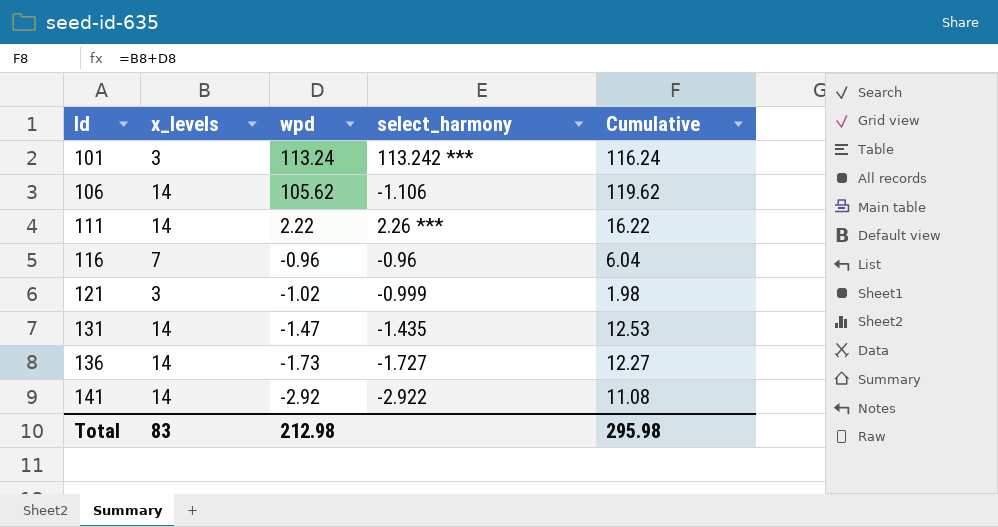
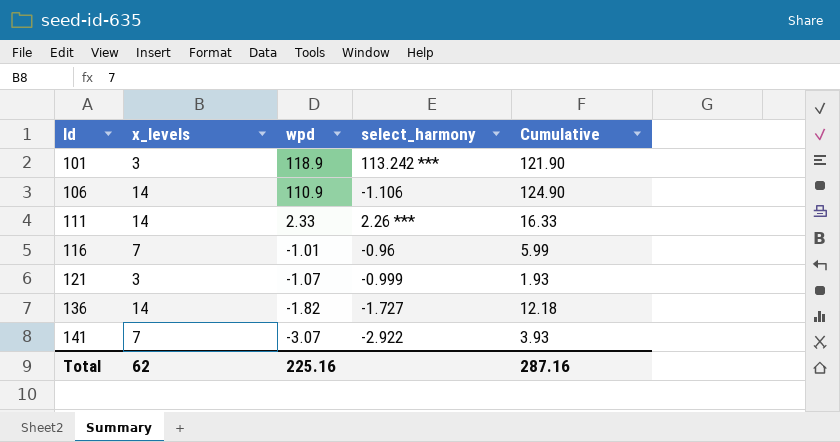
row 131: 14 | -1.47 | -1.435 | 12.53 -> none
101 | wpd: 113.24 -> 118.9
101 | Cumulative: 116.24 -> 121.90
106 | wpd: 105.62 -> 110.9
106 | Cumulative: 119.62 -> 124.90
111 | wpd: 2.22 -> 2.33
111 | Cumulative: 16.22 -> 16.33
116 | wpd: -0.96 -> -1.01
116 | Cumulative: 6.04 -> 5.99
121 | wpd: -1.02 -> -1.07
121 | Cumulative: 1.98 -> 1.93
136 | wpd: -1.73 -> -1.82
136 | Cumulative: 12.27 -> 12.18
141 | x_levels: 14 -> 7
141 | wpd: -2.92 -> -3.07
141 | Cumulative: 11.08 -> 3.93
Total | x_levels: 83 -> 62
Total | wpd: 212.98 -> 225.16
Total | Cumulative: 295.98 -> 287.16

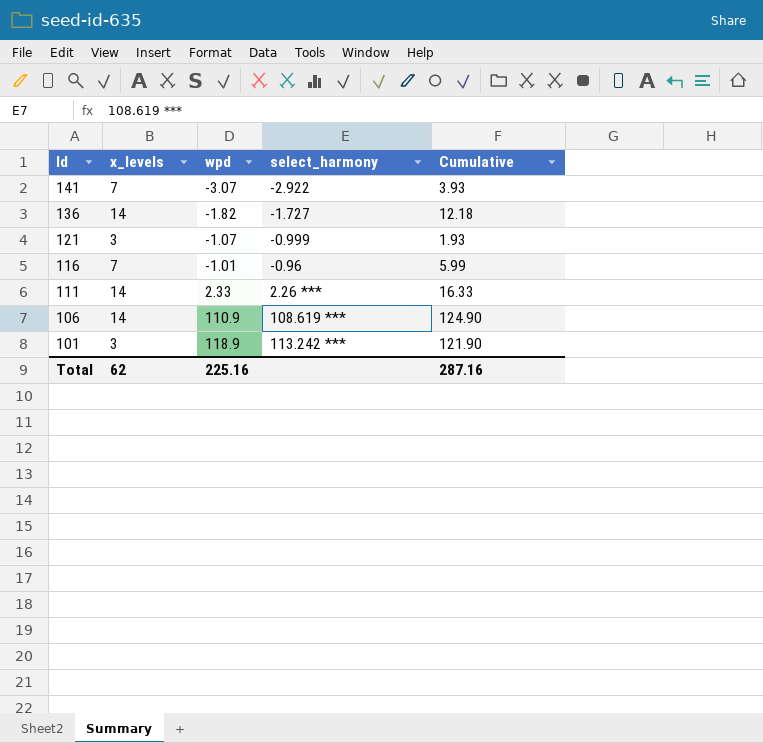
row order: Id ascending -> Id descending
106 | select_harmony: -1.106 -> 108.619 ***

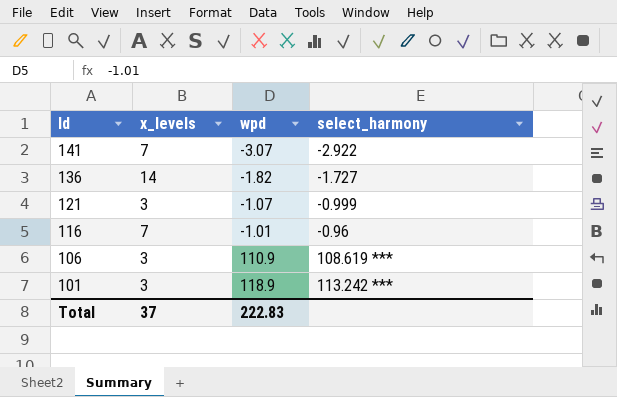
column Cumulative | formula: [x_levels] + [wpd] -> none
row 111: 14 | 2.33 | 2.26 *** | 16.33 -> none
106 | x_levels: 14 -> 3
Total | x_levels: 62 -> 37
Total | wpd: 225.16 -> 222.83

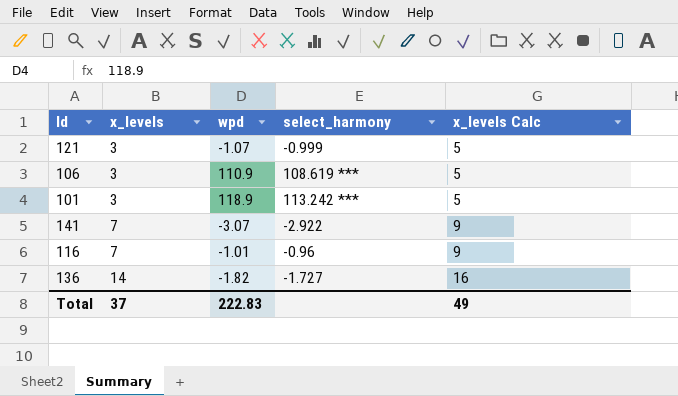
row order: Id descending -> x_levels ascending
column x_levels Calc | formula: none -> [x_levels] + 2

